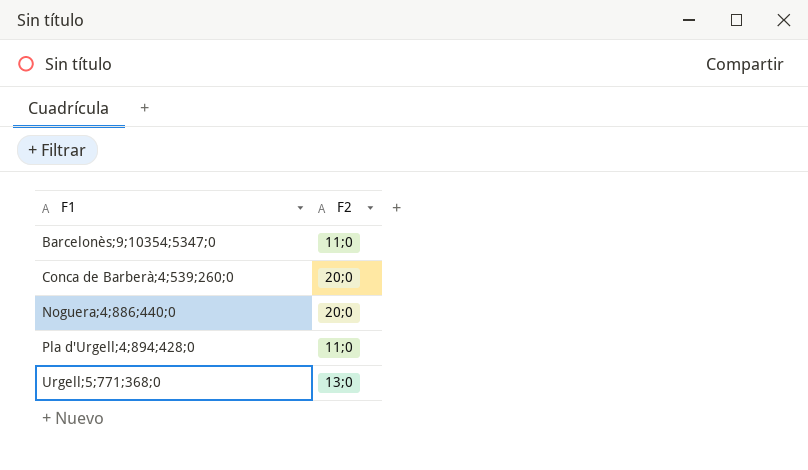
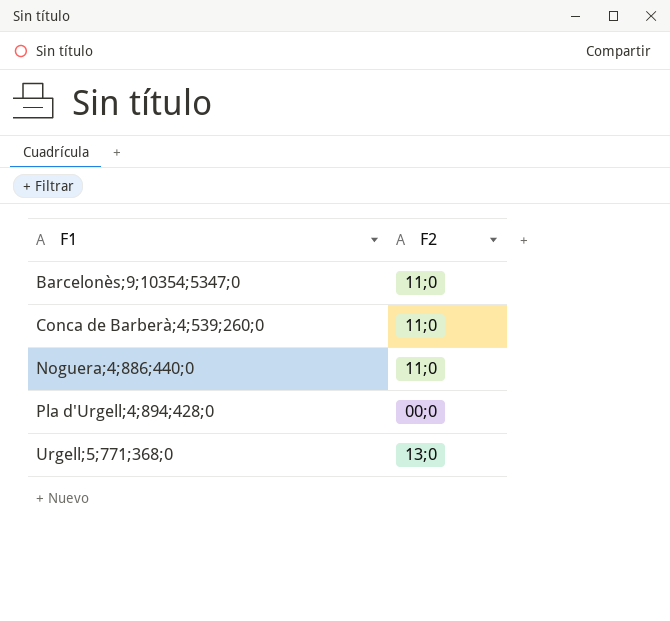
Conca de Barberà;4;539;260;0 | F2: 20;0 -> 11;0
Noguera;4;886;440;0 | F2: 20;0 -> 11;0
Pla d'Urgell;4;894;428;0 | F2: 11;0 -> 00;0

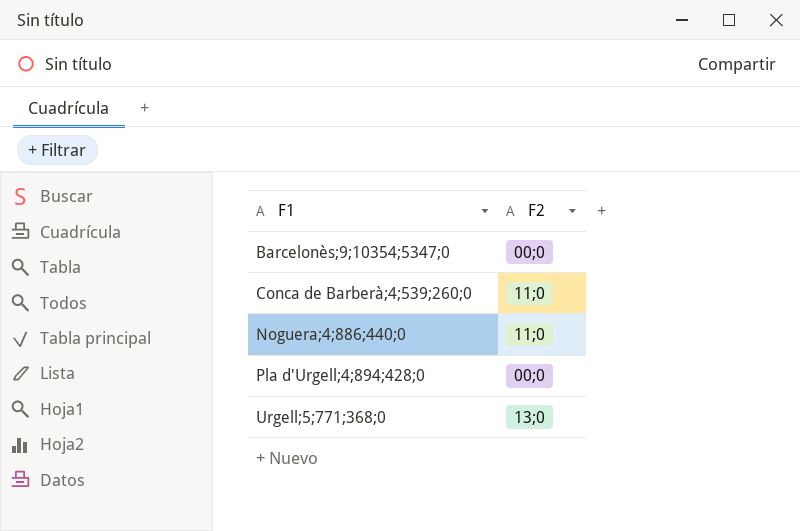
Barcelonès;9;10354;5347;0 | F2: 11;0 -> 00;0

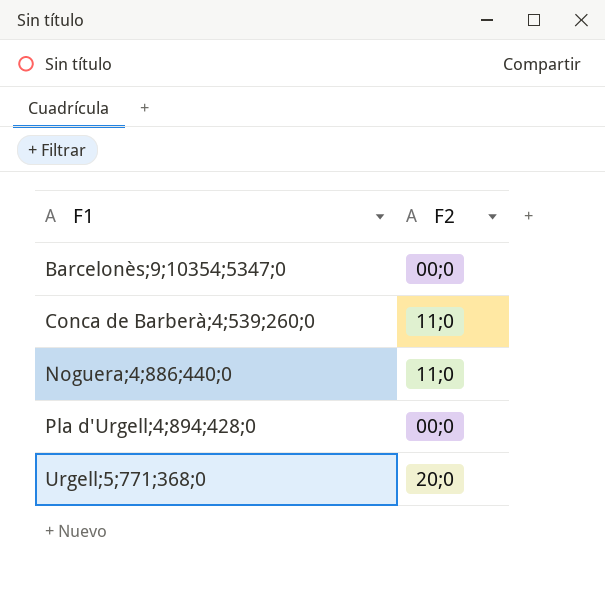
Urgell;5;771;368;0 | F2: 13;0 -> 20;0

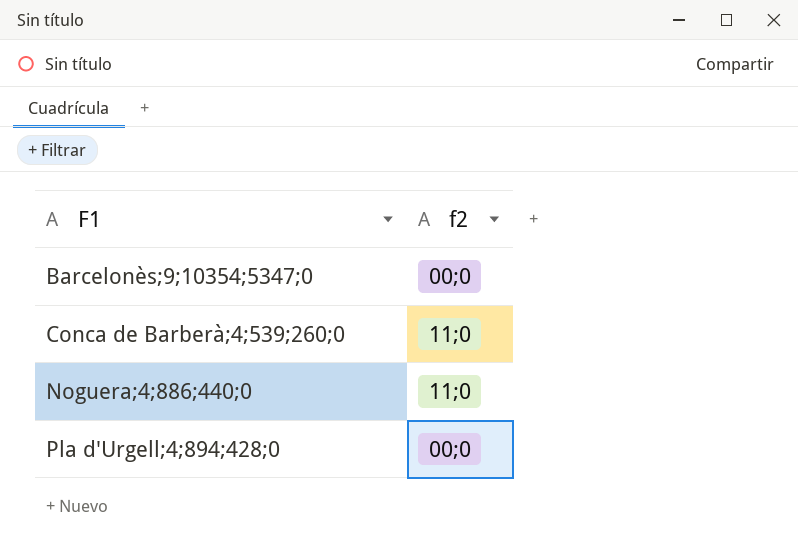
column name: F2 -> f2
row Urgell;5;771;368;0: 20;0 -> none

